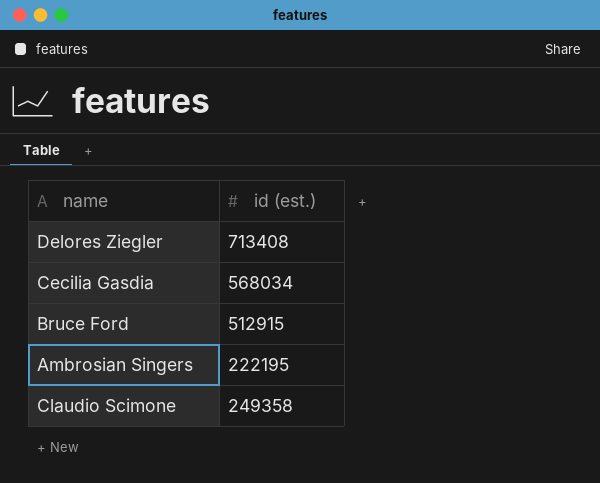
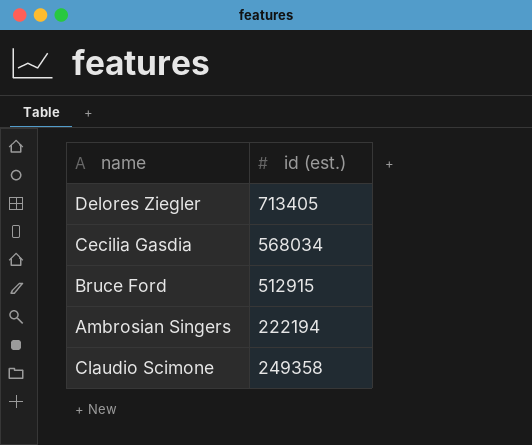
Delores Ziegler | id (est.): 713408 -> 713405
Ambrosian Singers | id (est.): 222195 -> 222194

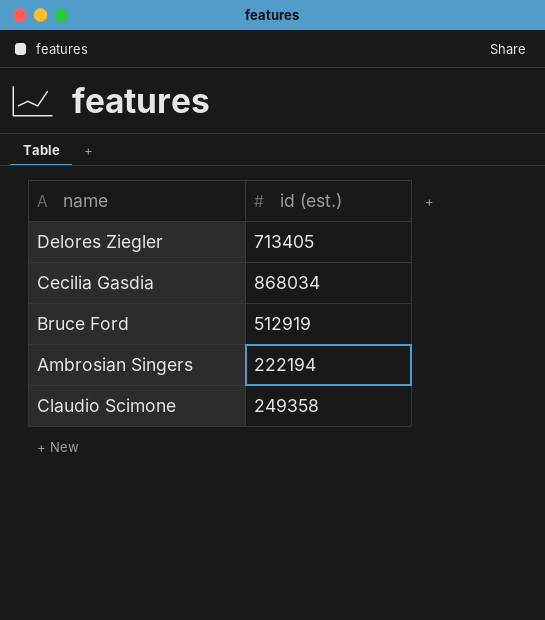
Cecilia Gasdia | id (est.): 568034 -> 868034
Bruce Ford | id (est.): 512915 -> 512919

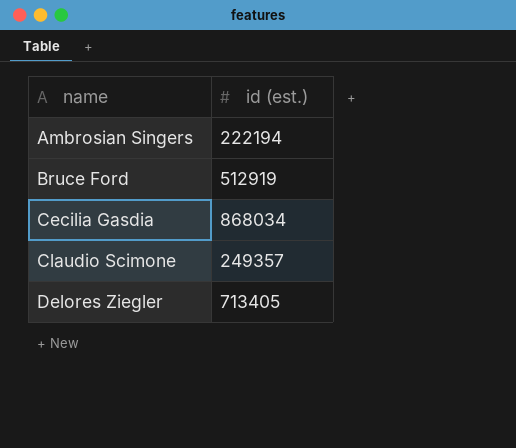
row order: none -> name ascending
Claudio Scimone | id (est.): 249358 -> 249357

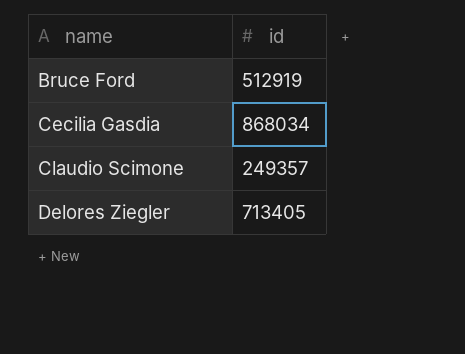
column name: id (est.) -> id
row Ambrosian Singers: 222194 -> none

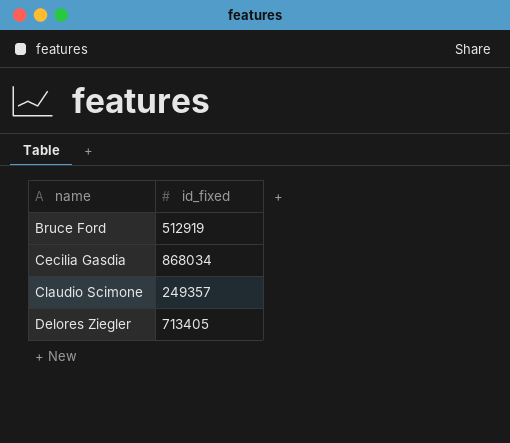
column name: id -> id_fixed

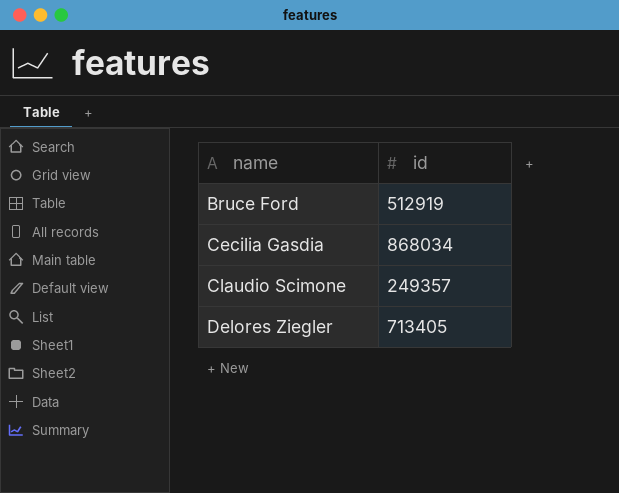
column name: id_fixed -> id

